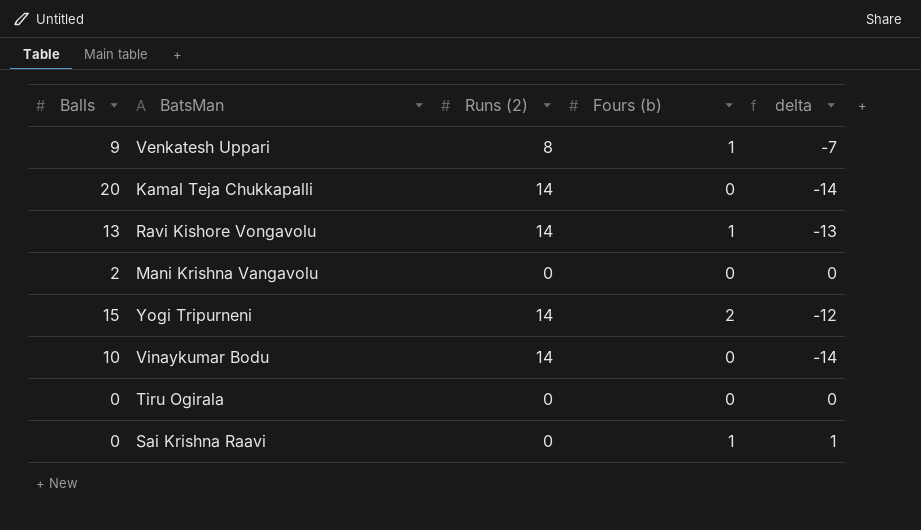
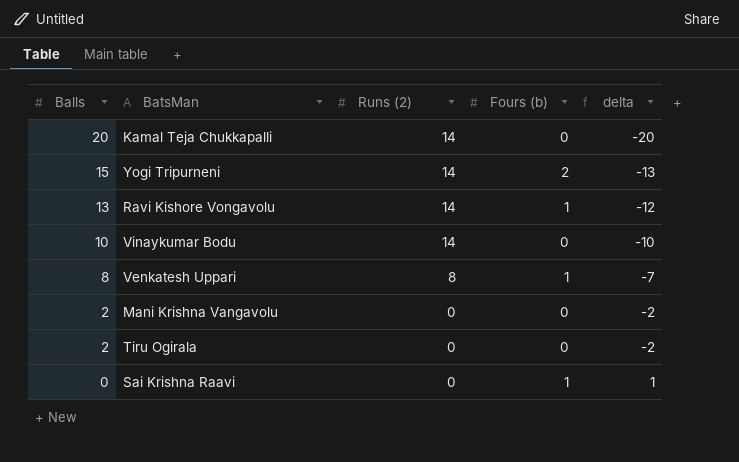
row order: none -> Balls descending
column delta | formula: [Fours (b)] - [Runs (2)] -> [Fours (b)] - [Balls]
Venkatesh Uppari | Balls: 9 -> 8
Tiru Ogirala | Balls: 0 -> 2

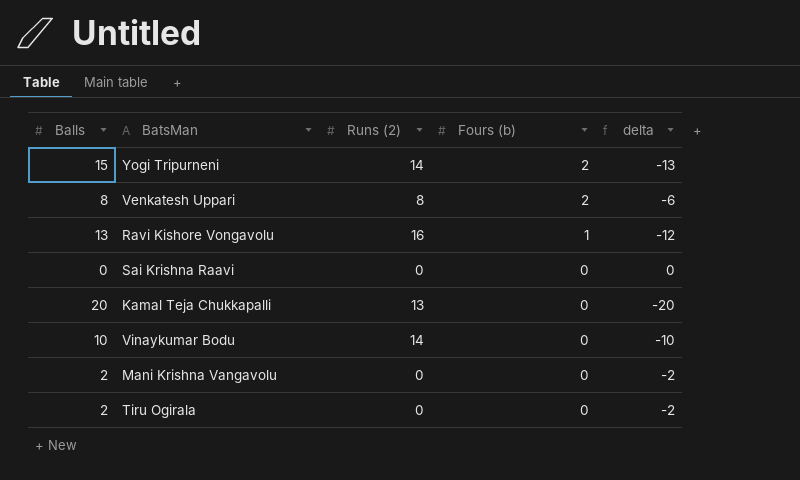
row order: Balls descending -> Fours (b) descending
Venkatesh Uppari | Fours (b): 1 -> 2
Venkatesh Uppari | delta: -7 -> -6
Ravi Kishore Vongavolu | Runs (2): 14 -> 16
Sai Krishna Raavi | Fours (b): 1 -> 0
Sai Krishna Raavi | delta: 1 -> 0
Kamal Teja Chukkapalli | Runs (2): 14 -> 13

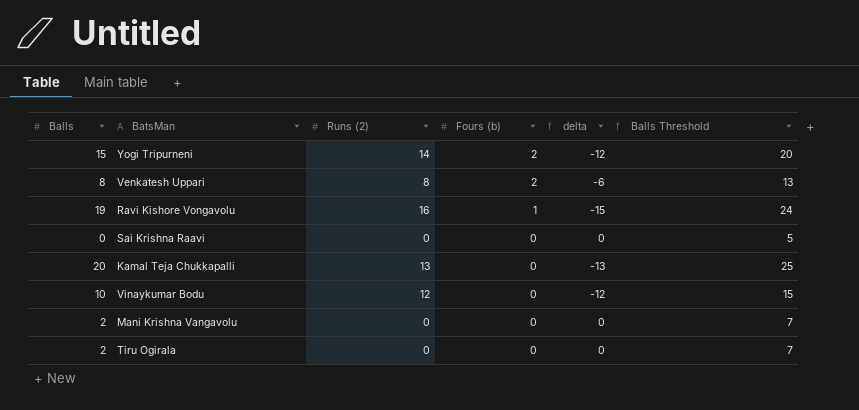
column delta | formula: [Fours (b)] - [Balls] -> [Fours (b)] - [Runs (2)]
column Balls Threshold | formula: none -> [Balls] + 5
Ravi Kishore Vongavolu | Balls: 13 -> 19
Vinaykumar Bodu | Runs (2): 14 -> 12

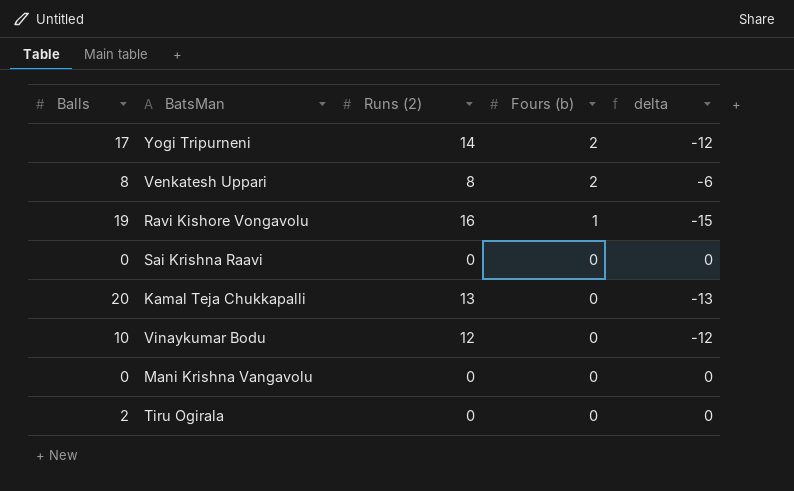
column Balls Threshold | formula: [Balls] + 5 -> none
Yogi Tripurneni | Balls: 15 -> 17
Mani Krishna Vangavolu | Balls: 2 -> 0

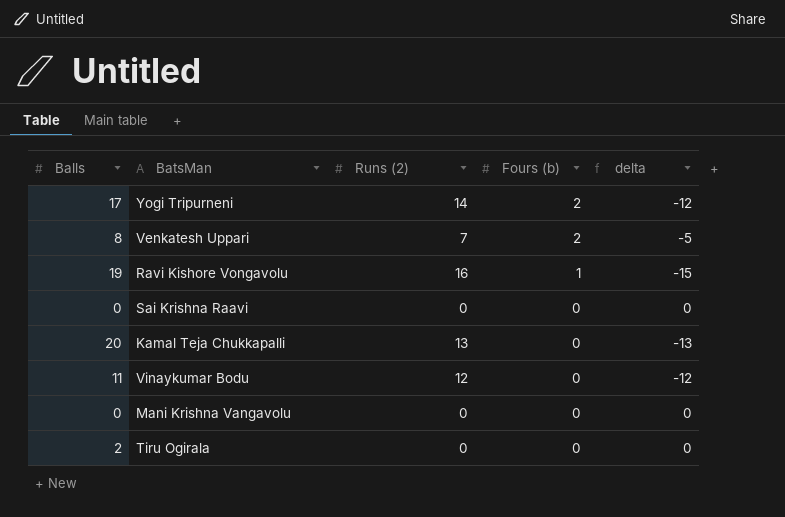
Venkatesh Uppari | Runs (2): 8 -> 7
Venkatesh Uppari | delta: -6 -> -5
Vinaykumar Bodu | Balls: 10 -> 11

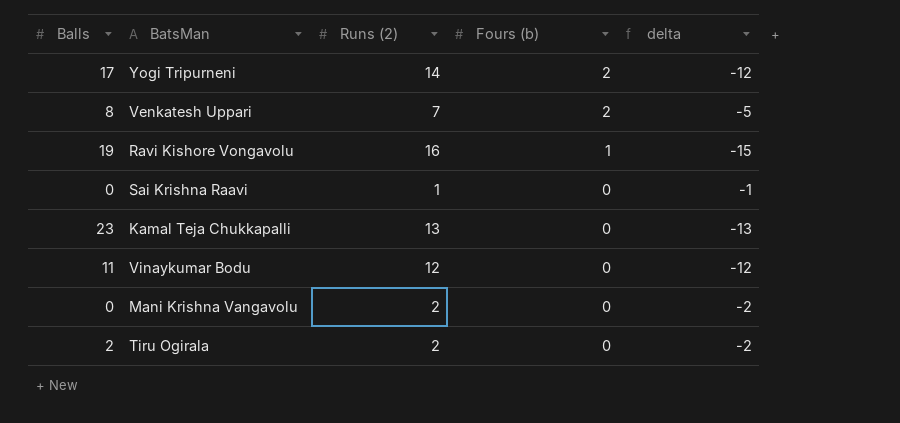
Sai Krishna Raavi | Runs (2): 0 -> 1
Sai Krishna Raavi | delta: 0 -> -1
Kamal Teja Chukkapalli | Balls: 20 -> 23
Mani Krishna Vangavolu | Runs (2): 0 -> 2
Mani Krishna Vangavolu | delta: 0 -> -2
Tiru Ogirala | Runs (2): 0 -> 2
Tiru Ogirala | delta: 0 -> -2

